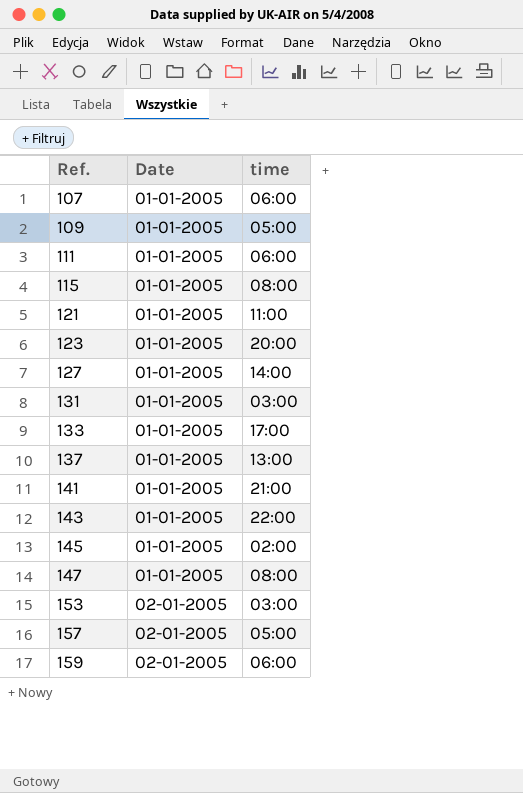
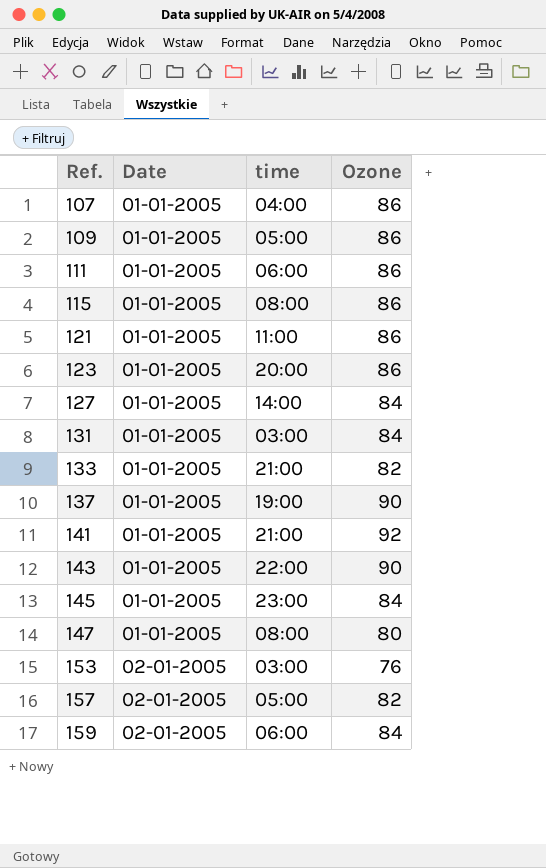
column Ozone | position: none -> 4
107 | time: 06:00 -> 04:00
133 | time: 17:00 -> 21:00
137 | time: 13:00 -> 19:00
145 | time: 02:00 -> 23:00

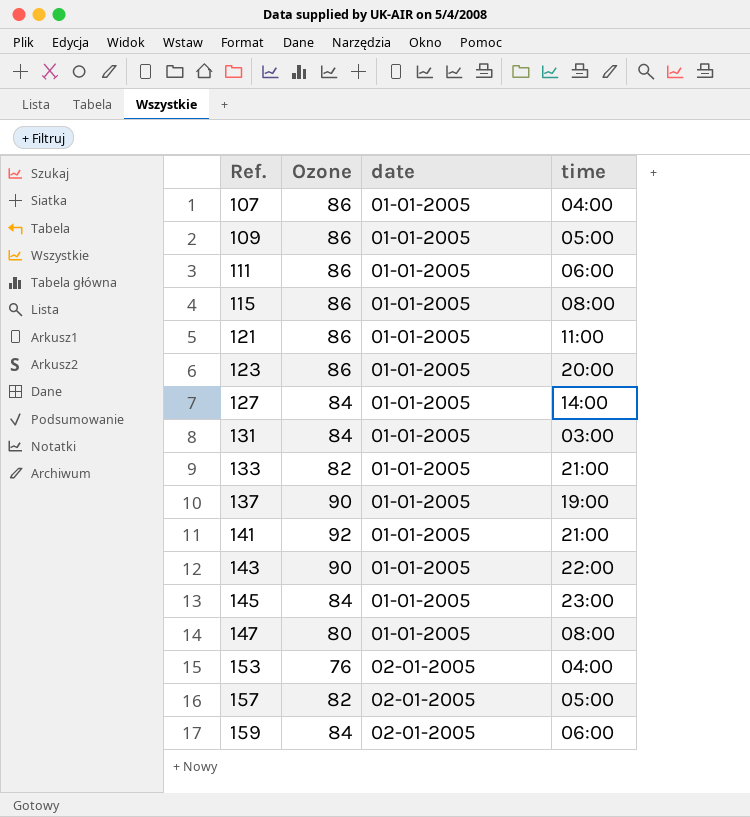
column Ozone | position: 4 -> 2
column name: Date -> date
153 | time: 03:00 -> 04:00

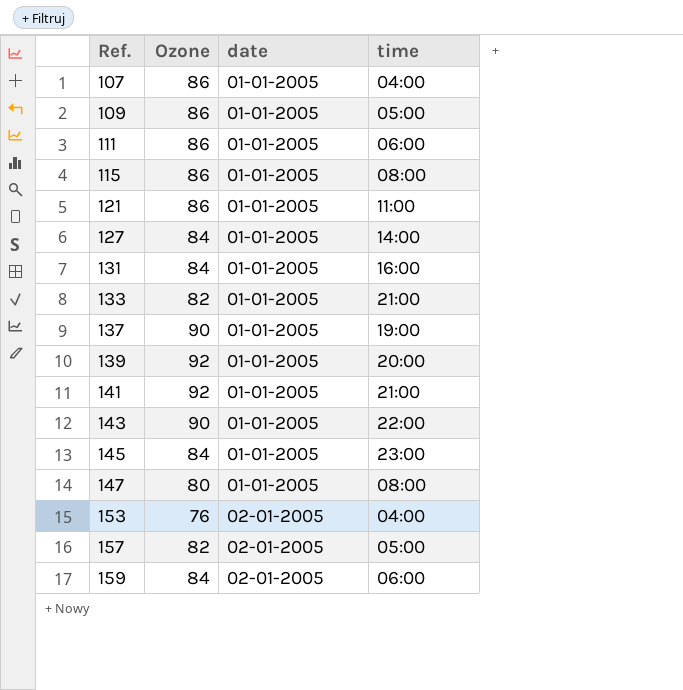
row 123: 86 | 01-01-2005 | 20:00 -> none
131 | time: 03:00 -> 16:00
row 139: none -> 92 | 01-01-2005 | 20:00

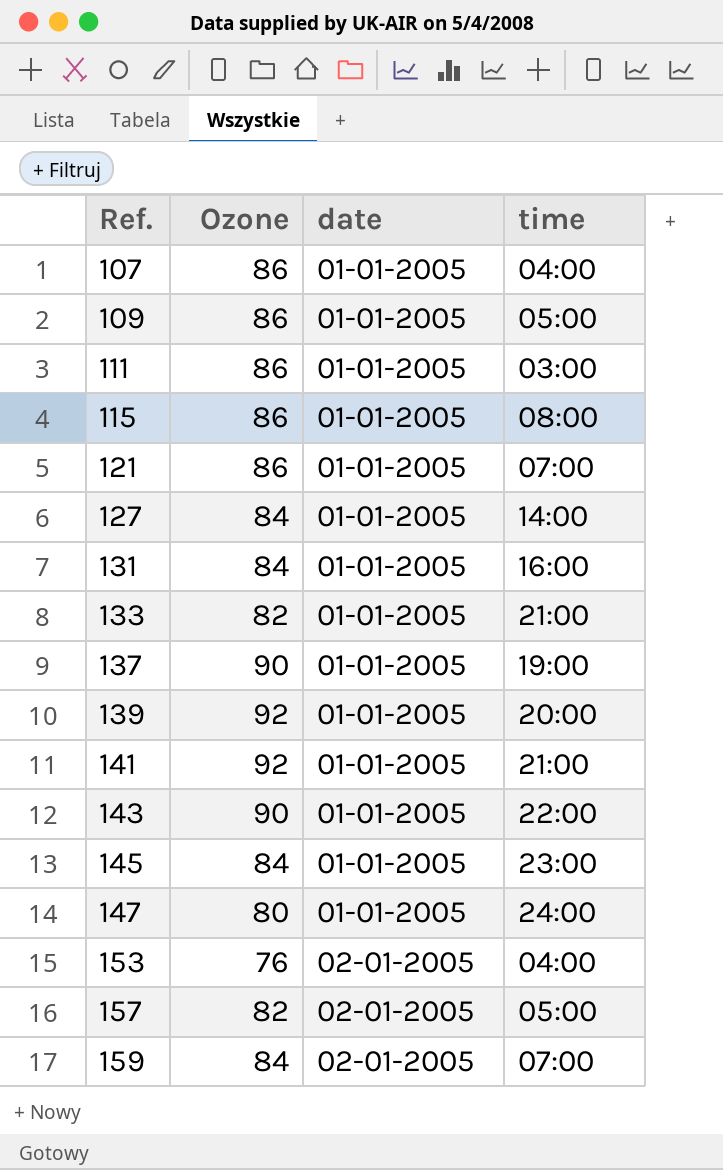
111 | time: 06:00 -> 03:00
121 | time: 11:00 -> 07:00
147 | time: 08:00 -> 24:00
159 | time: 06:00 -> 07:00

